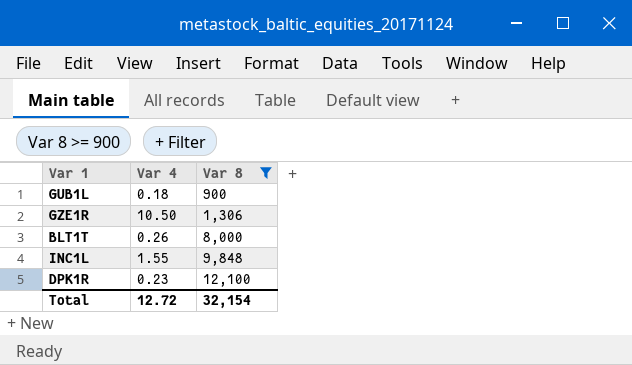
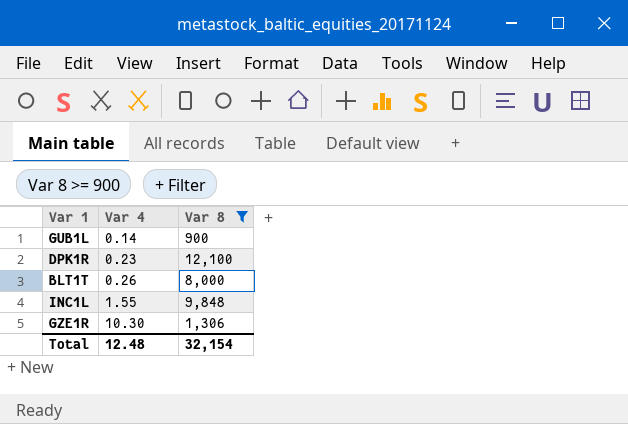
row order: Var 8 ascending -> Var 4 ascending
GUB1L | Var 4: 0.18 -> 0.14
GZE1R | Var 4: 10.50 -> 10.30
Total | Var 4: 12.72 -> 12.48

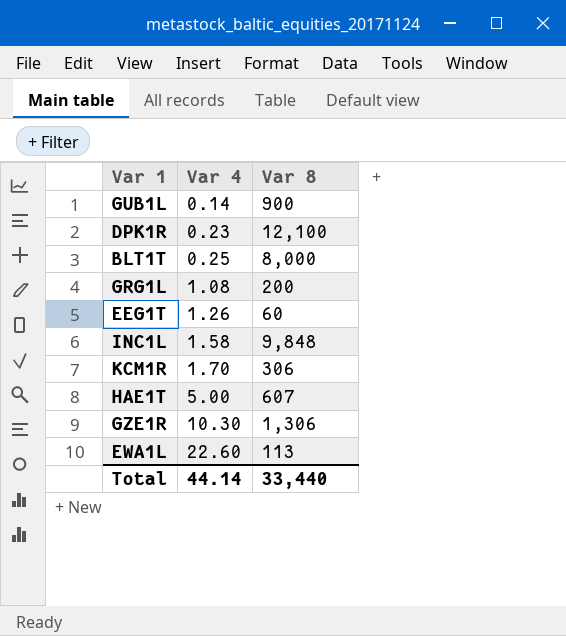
filter: Var 8 >= 900 -> none
BLT1T | Var 4: 0.26 -> 0.25
INC1L | Var 4: 1.55 -> 1.58
Total | Var 4: 12.48 -> 44.14
Total | Var 8: 32,154 -> 33,440

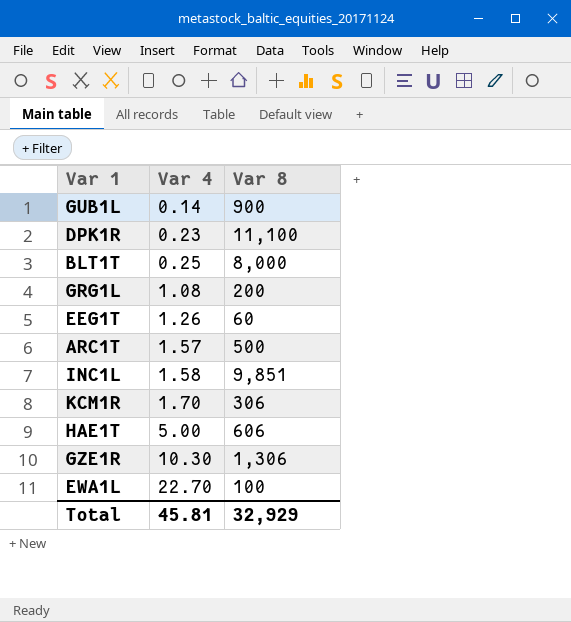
DPK1R | Var 8: 12,100 -> 11,100
row ARC1T: none -> 1.57 | 500
INC1L | Var 8: 9,848 -> 9,851
HAE1T | Var 8: 607 -> 606
EWA1L | Var 4: 22.60 -> 22.70
EWA1L | Var 8: 113 -> 100
Total | Var 4: 44.14 -> 45.81
Total | Var 8: 33,440 -> 32,929

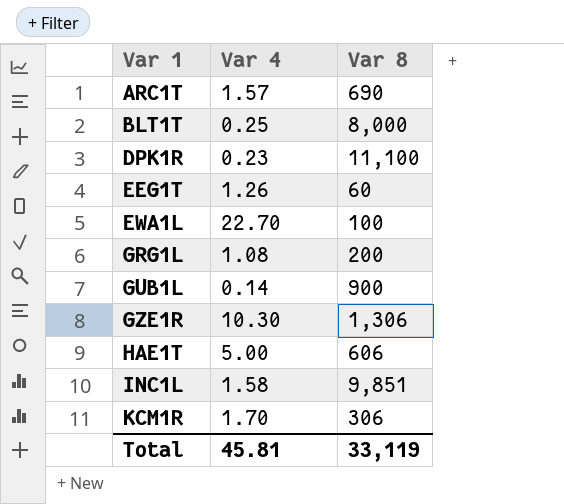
row order: Var 4 ascending -> Var 1 ascending
ARC1T | Var 8: 500 -> 690
Total | Var 8: 32,929 -> 33,119

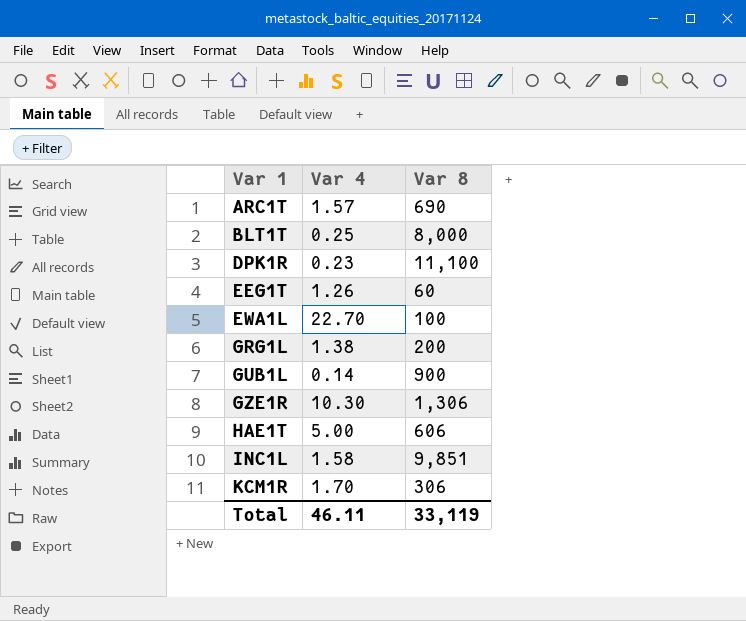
GRG1L | Var 4: 1.08 -> 1.38
Total | Var 4: 45.81 -> 46.11

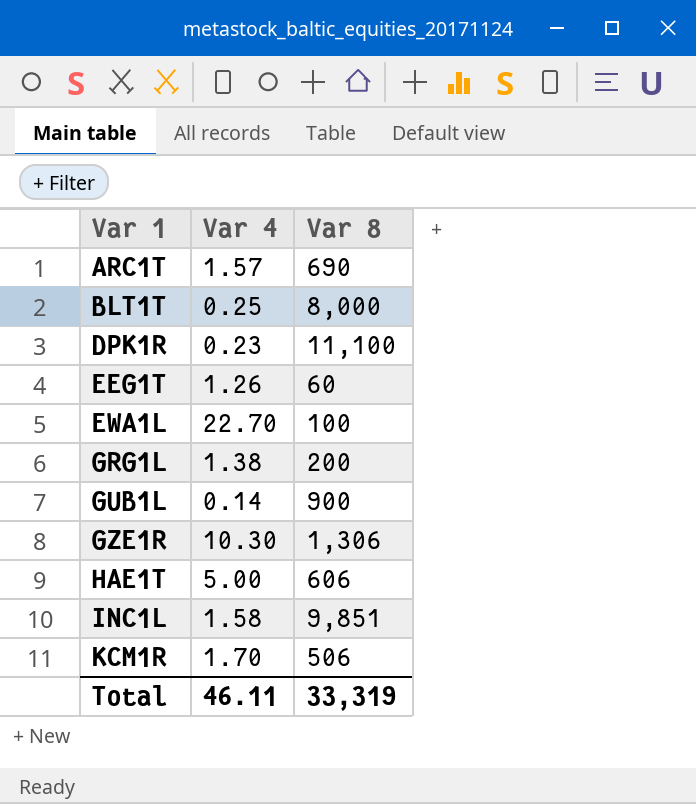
KCM1R | Var 8: 306 -> 506
Total | Var 8: 33,119 -> 33,319

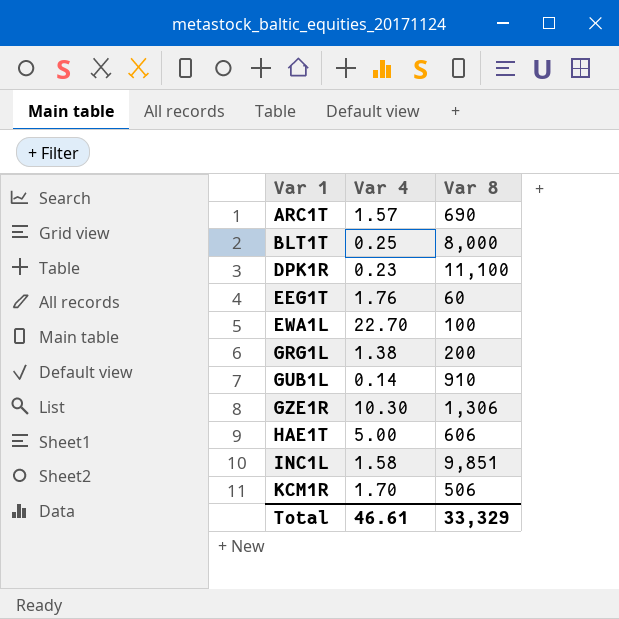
EEG1T | Var 4: 1.26 -> 1.76
GUB1L | Var 8: 900 -> 910
Total | Var 4: 46.11 -> 46.61
Total | Var 8: 33,319 -> 33,329

